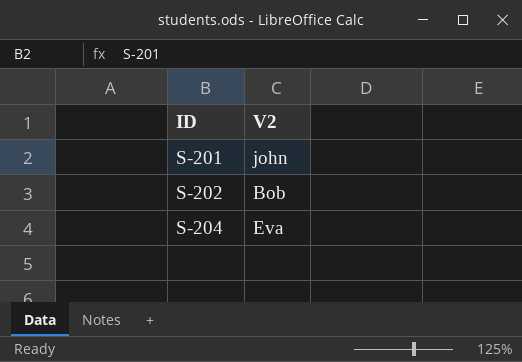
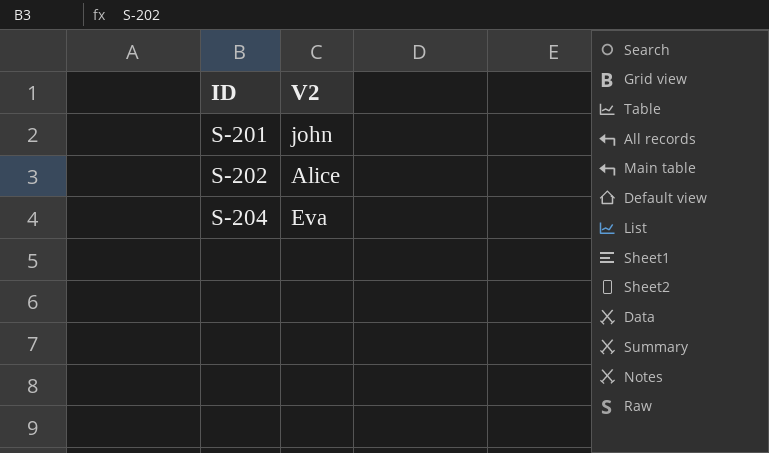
S-202 | V2: Bob -> Alice

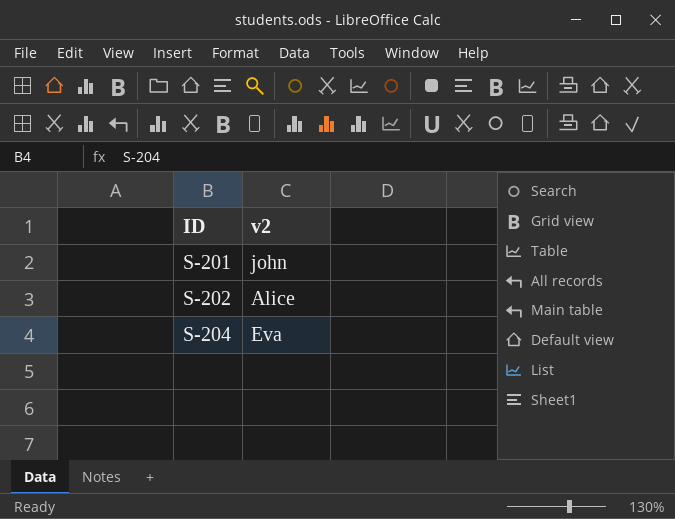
column name: V2 -> v2

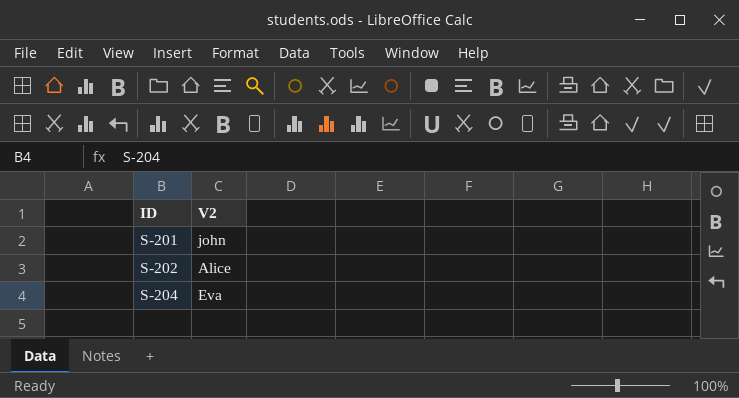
column name: v2 -> V2

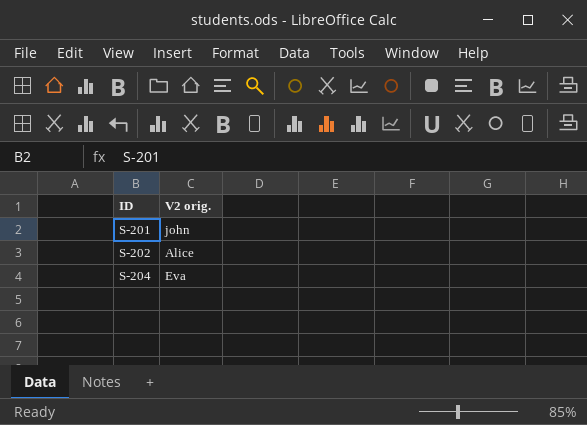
column name: V2 -> V2 orig.

